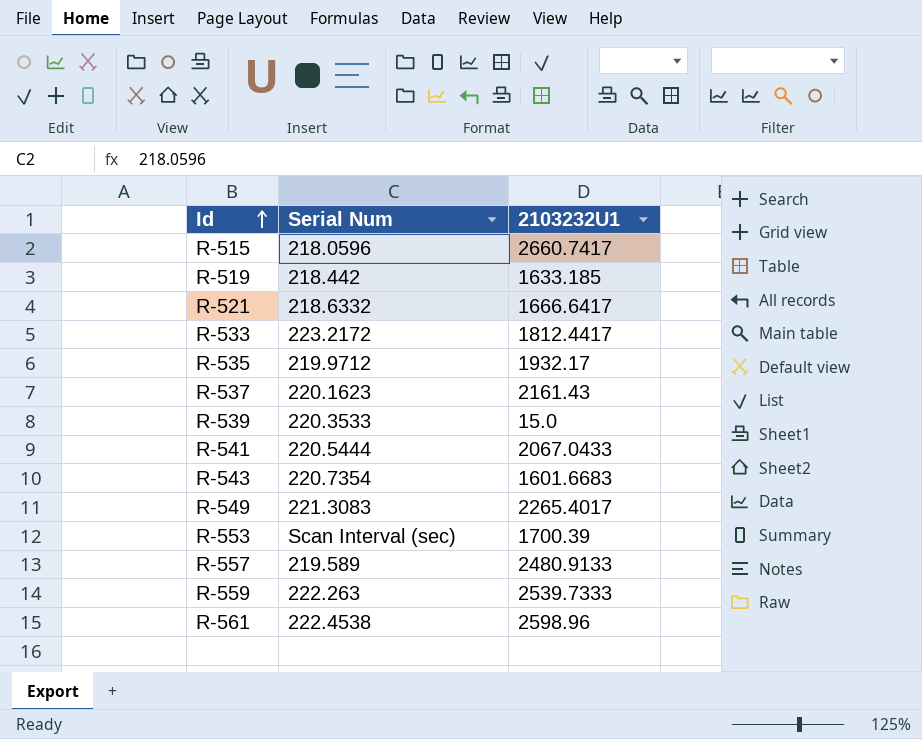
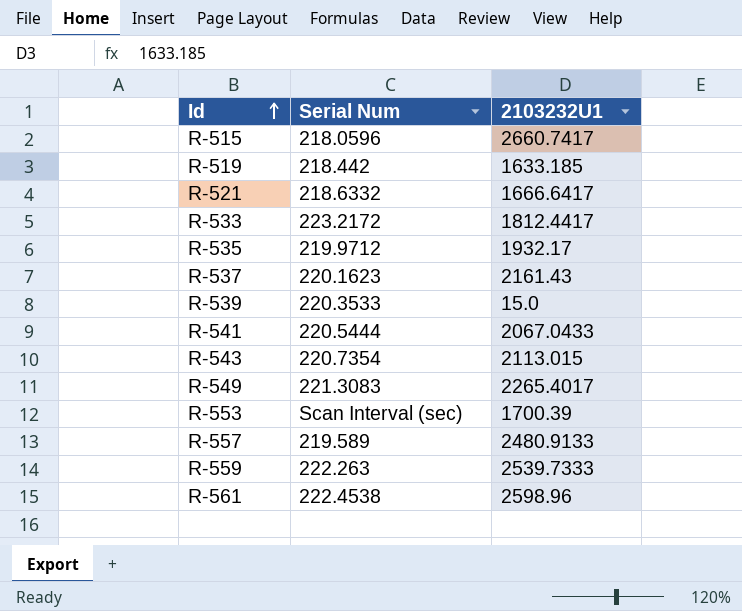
R-543 | 2103232U1: 1601.6683 -> 2113.015

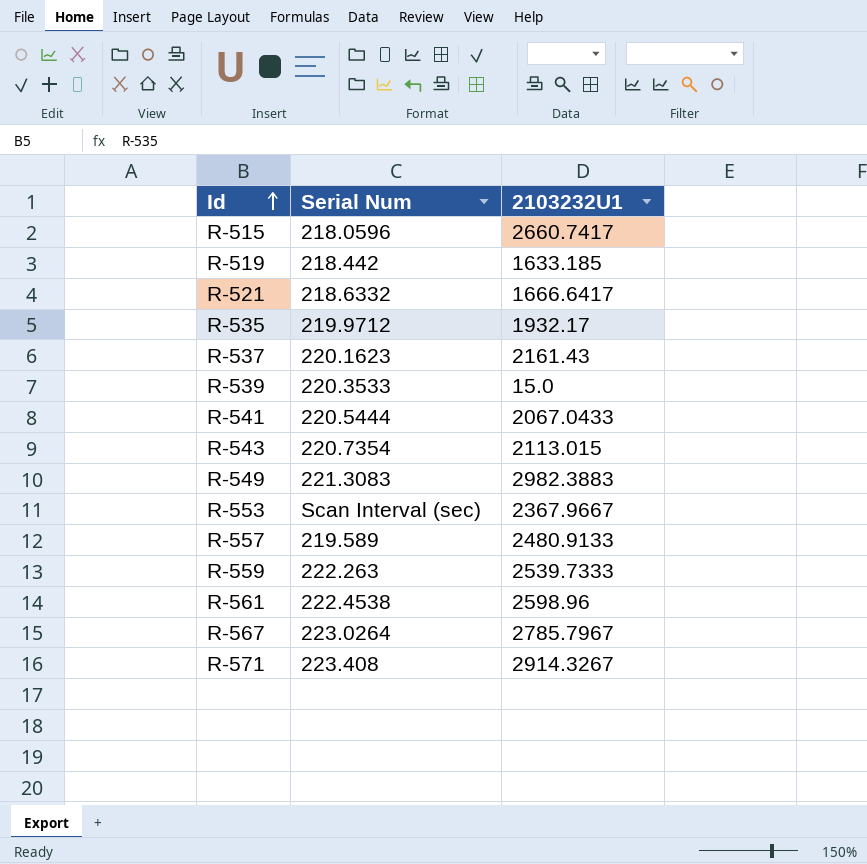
row R-533: 223.2172 | 1812.4417 -> none
R-549 | 2103232U1: 2265.4017 -> 2982.3883
R-553 | 2103232U1: 1700.39 -> 2367.9667
row R-567: none -> 223.0264 | 2785.7967
row R-571: none -> 223.408 | 2914.3267

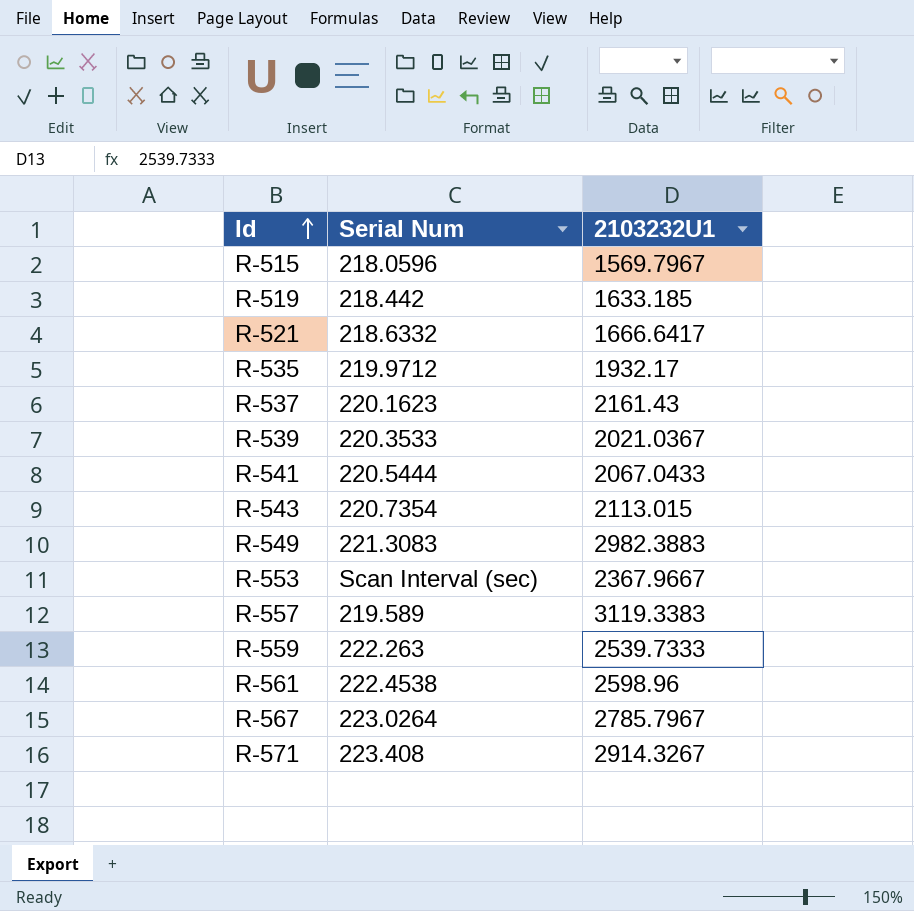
R-515 | 2103232U1: 2660.7417 -> 1569.7967
R-539 | 2103232U1: 15.0 -> 2021.0367
R-557 | 2103232U1: 2480.9133 -> 3119.3383

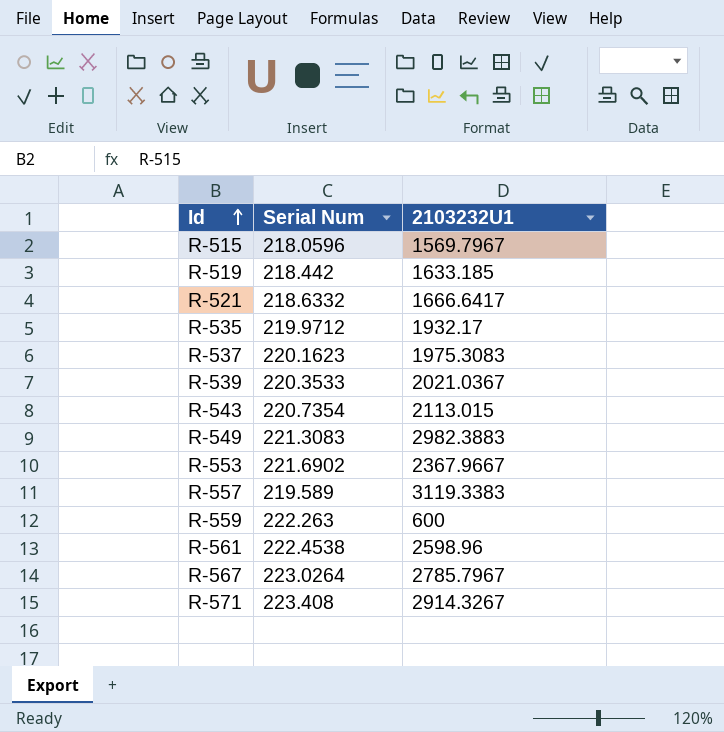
row R-541: 220.5444 | 2067.0433 -> none
R-537 | 2103232U1: 2161.43 -> 1975.3083
R-553 | Serial Num: Scan Interval (sec) -> 221.6902
R-559 | 2103232U1: 2539.7333 -> 600

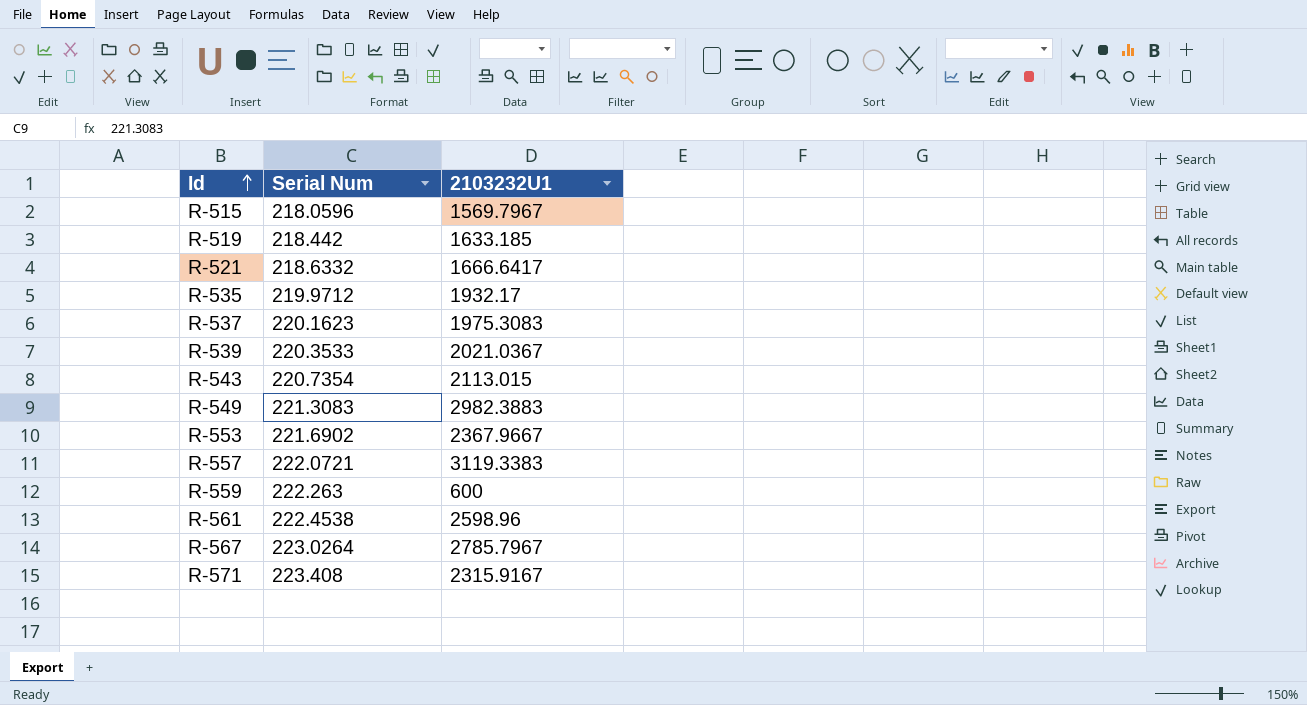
R-557 | Serial Num: 219.589 -> 222.0721
R-571 | 2103232U1: 2914.3267 -> 2315.9167

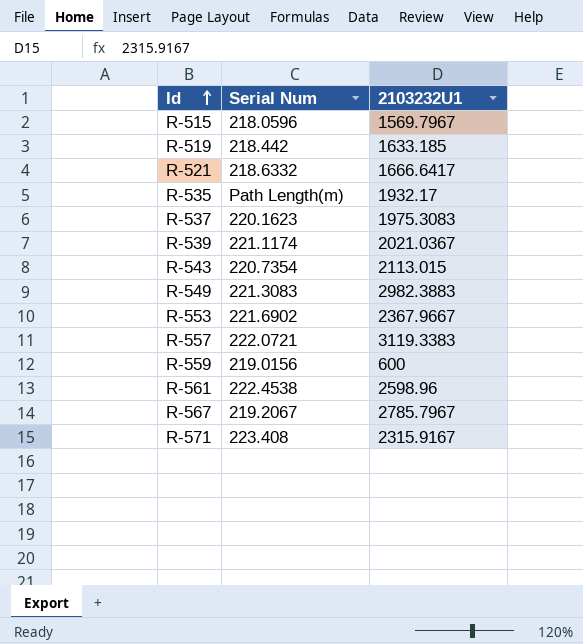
R-535 | Serial Num: 219.9712 -> Path Length(m)
R-539 | Serial Num: 220.3533 -> 221.1174
R-559 | Serial Num: 222.263 -> 219.0156
R-567 | Serial Num: 223.0264 -> 219.2067

